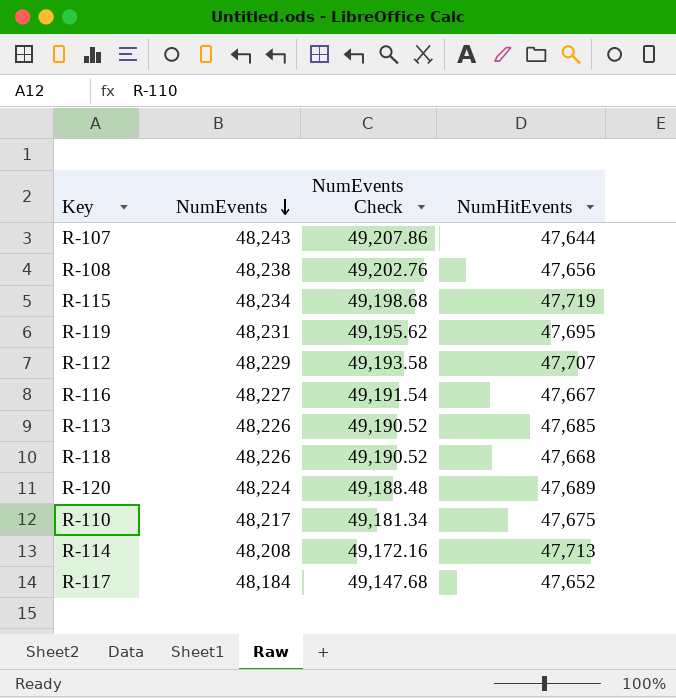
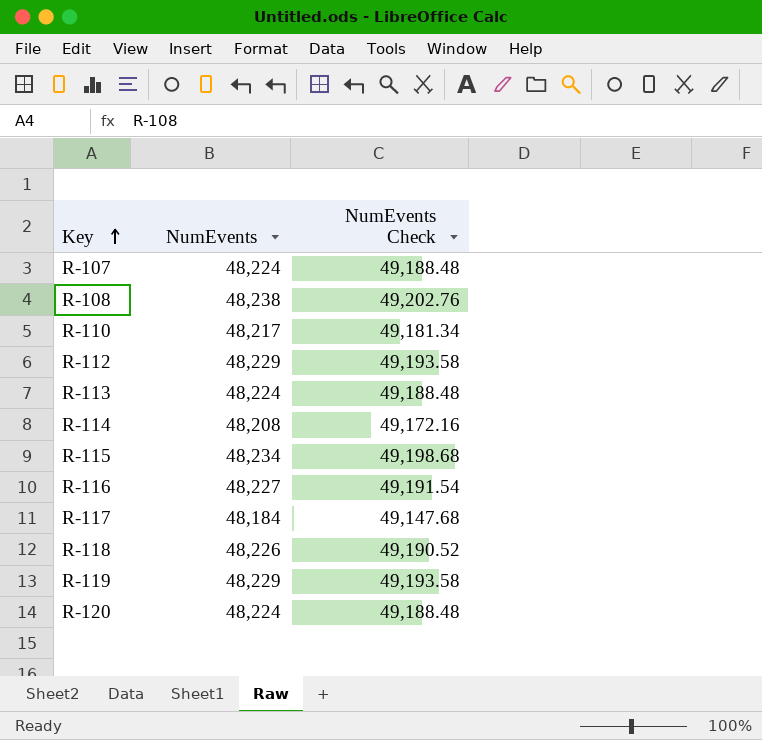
row order: NumEvents descending -> Key ascending
column NumHitEvents | position: 4 -> none
R-107 | NumEvents: 48,243 -> 48,224
R-107 | NumEvents Check: 49,207.86 -> 49,188.48
R-113 | NumEvents: 48,226 -> 48,224
R-113 | NumEvents Check: 49,190.52 -> 49,188.48
R-119 | NumEvents: 48,231 -> 48,229
R-119 | NumEvents Check: 49,195.62 -> 49,193.58

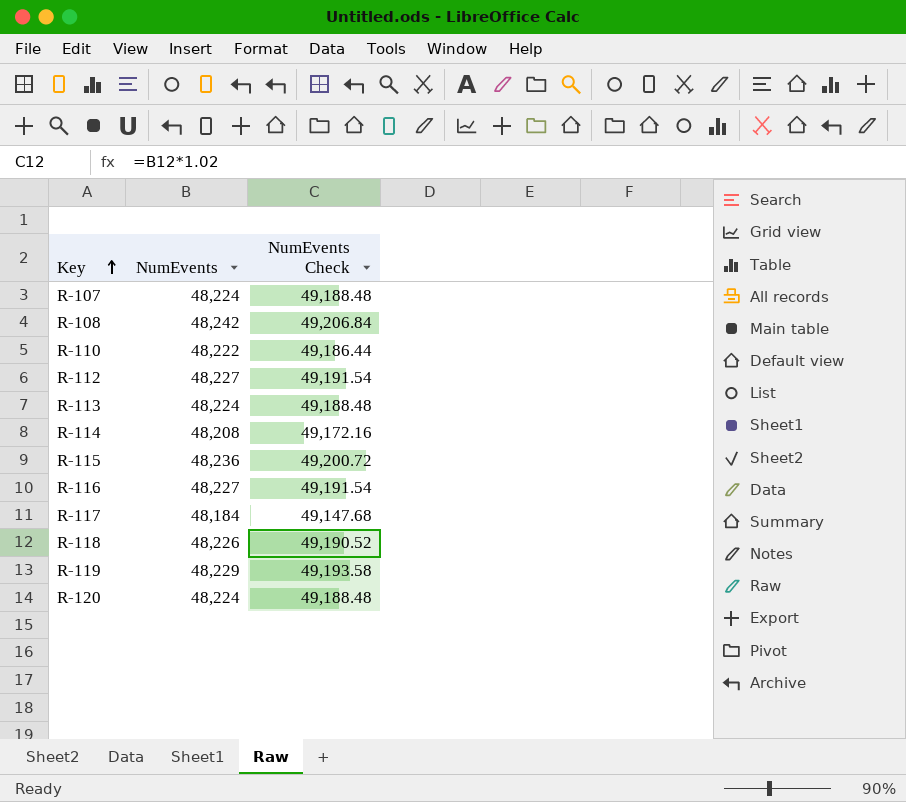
R-108 | NumEvents: 48,238 -> 48,242
R-108 | NumEvents Check: 49,202.76 -> 49,206.84
R-110 | NumEvents: 48,217 -> 48,222
R-110 | NumEvents Check: 49,181.34 -> 49,186.44
R-112 | NumEvents: 48,229 -> 48,227
R-112 | NumEvents Check: 49,193.58 -> 49,191.54
R-115 | NumEvents: 48,234 -> 48,236
R-115 | NumEvents Check: 49,198.68 -> 49,200.72

